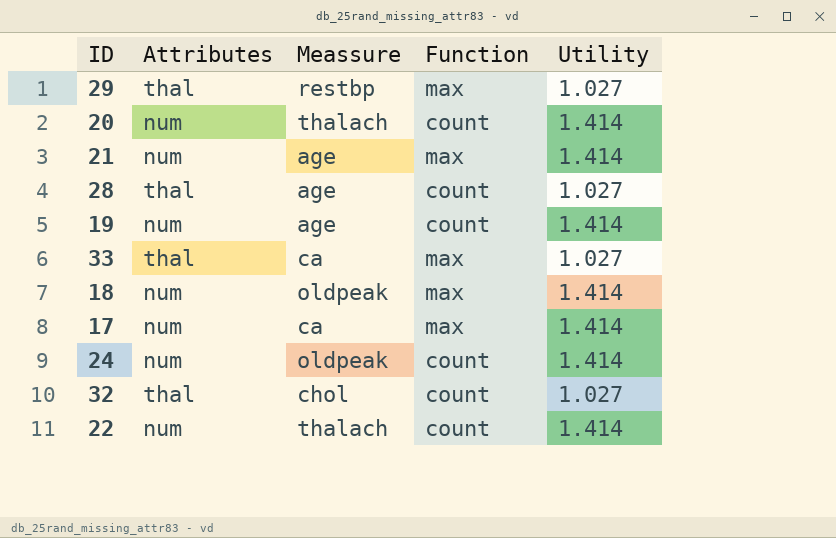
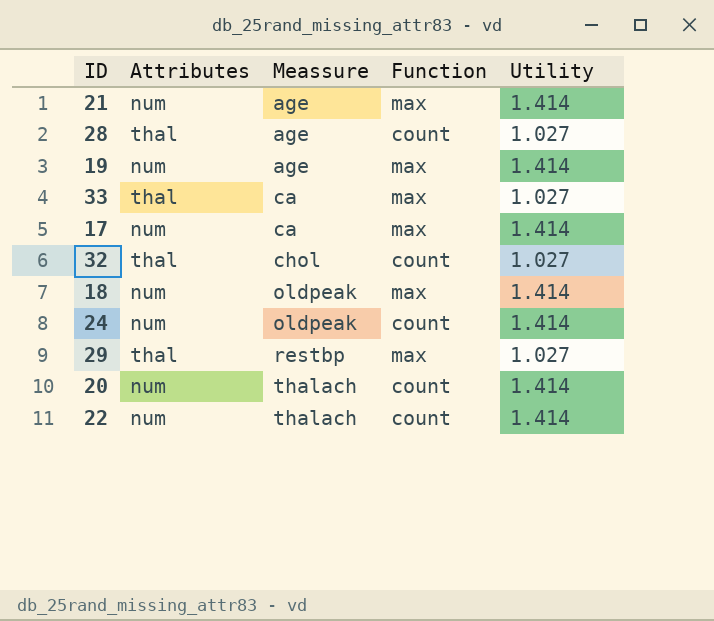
row order: none -> Meassure ascending
19 | Function: count -> max

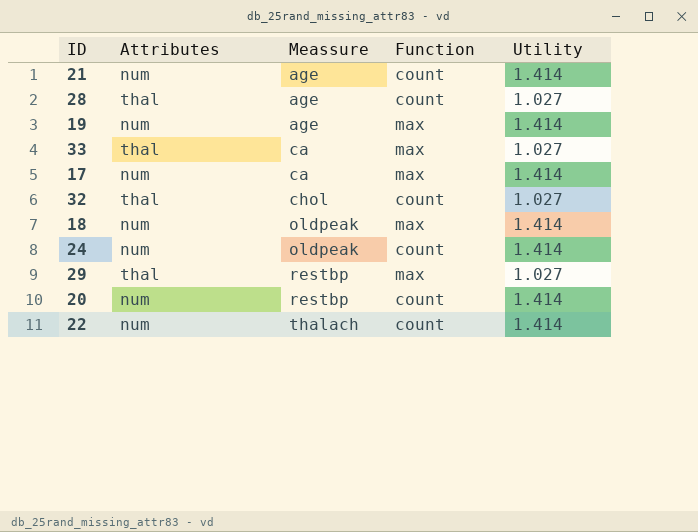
21 | Function: max -> count
20 | Meassure: thalach -> restbp

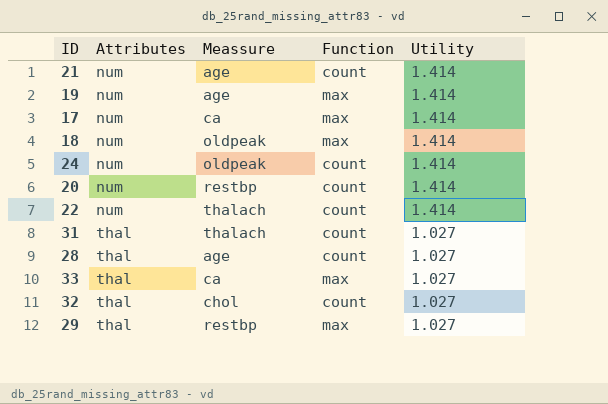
row order: Meassure ascending -> Attributes ascending
row 31: none -> thal | thalach | count | 1.027

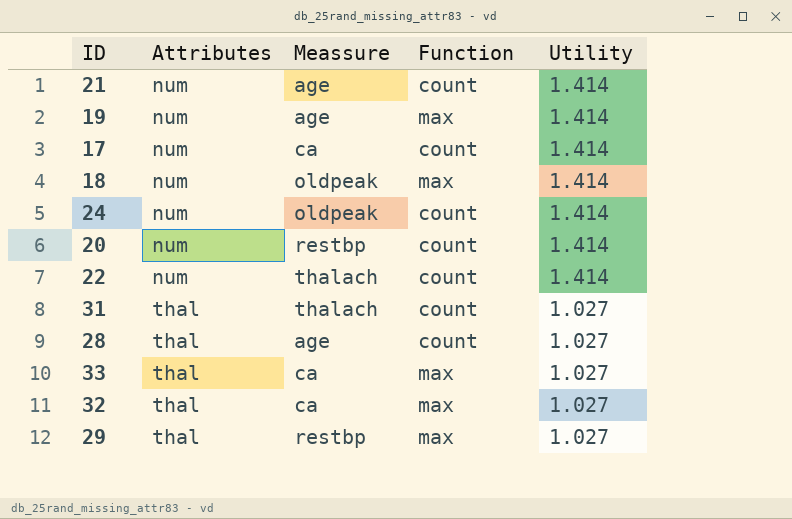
17 | Function: max -> count
32 | Meassure: chol -> ca
32 | Function: count -> max

